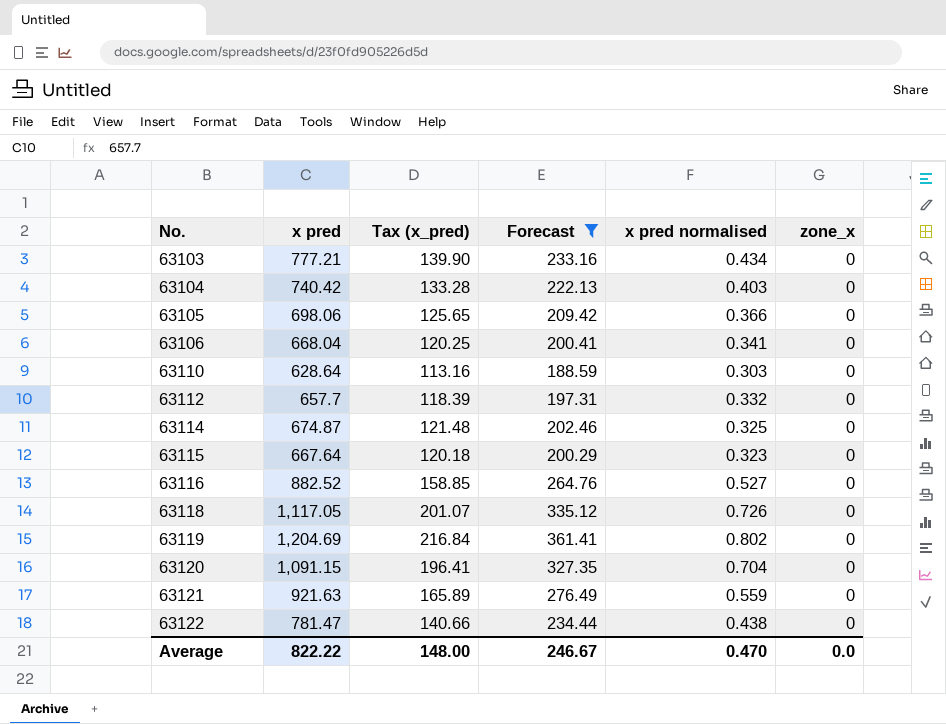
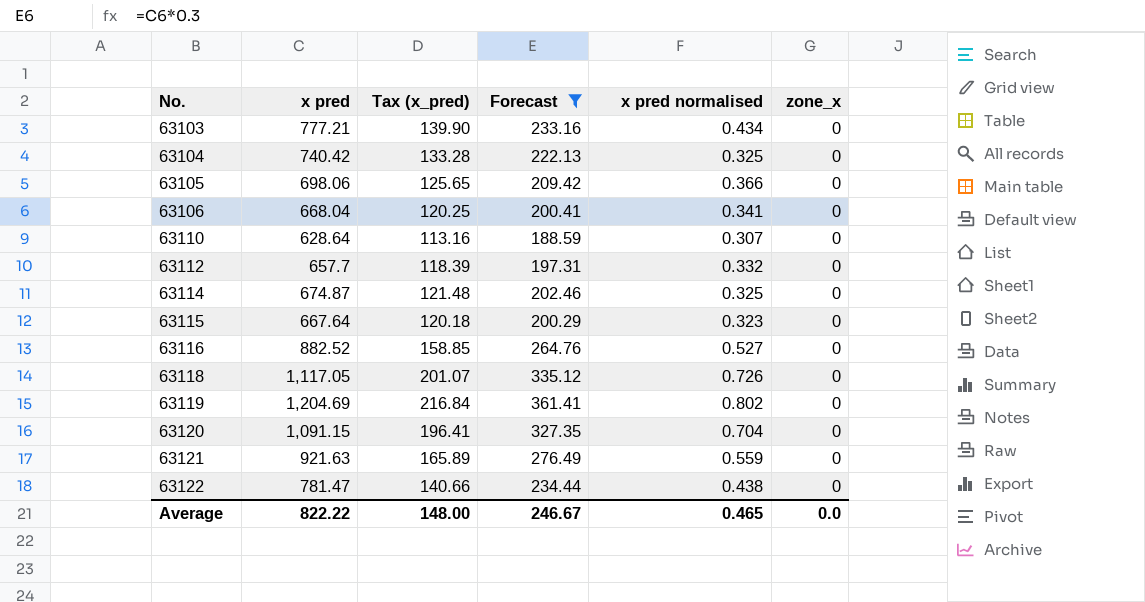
63104 | x pred normalised: 0.403 -> 0.325
63110 | x pred normalised: 0.303 -> 0.307
Average | x pred normalised: 0.470 -> 0.465

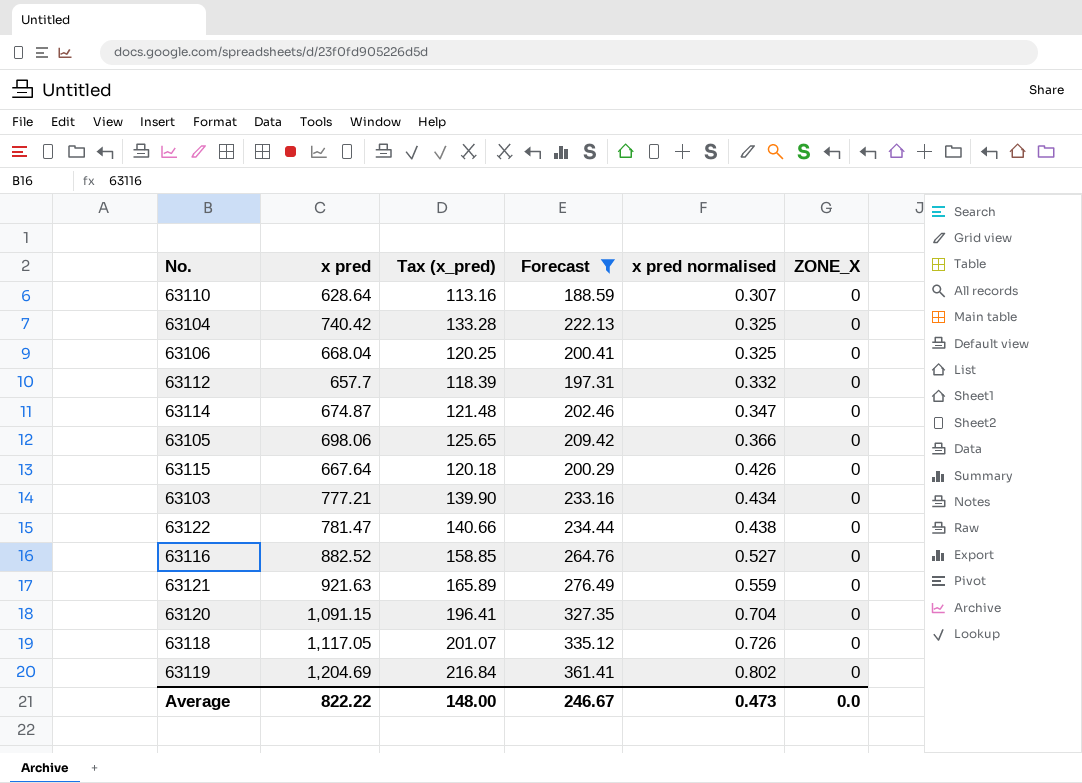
row order: No. ascending -> x pred normalised ascending
column name: zone_x -> ZONE_X
63106 | x pred normalised: 0.341 -> 0.325
63114 | x pred normalised: 0.325 -> 0.347
63115 | x pred normalised: 0.323 -> 0.426
Average | x pred normalised: 0.465 -> 0.473

